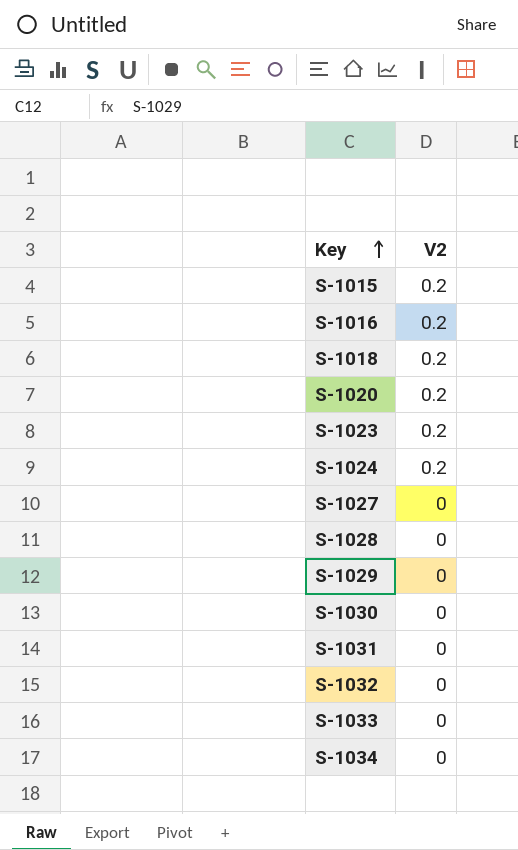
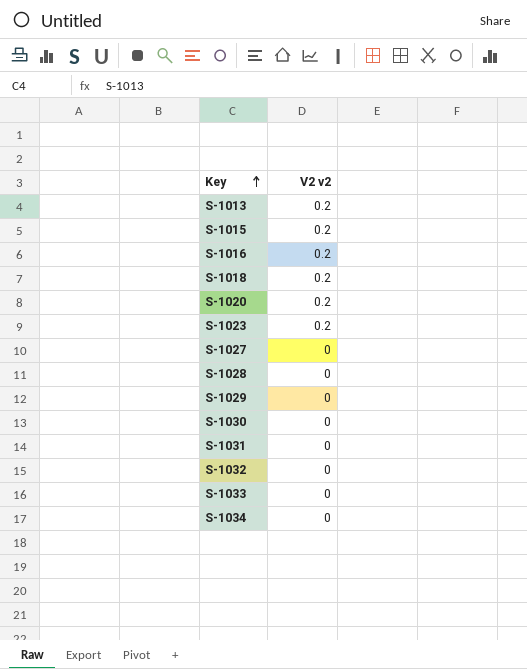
column name: V2 -> V2 v2
row S-1024: 0.2 -> none
row S-1013: none -> 0.2

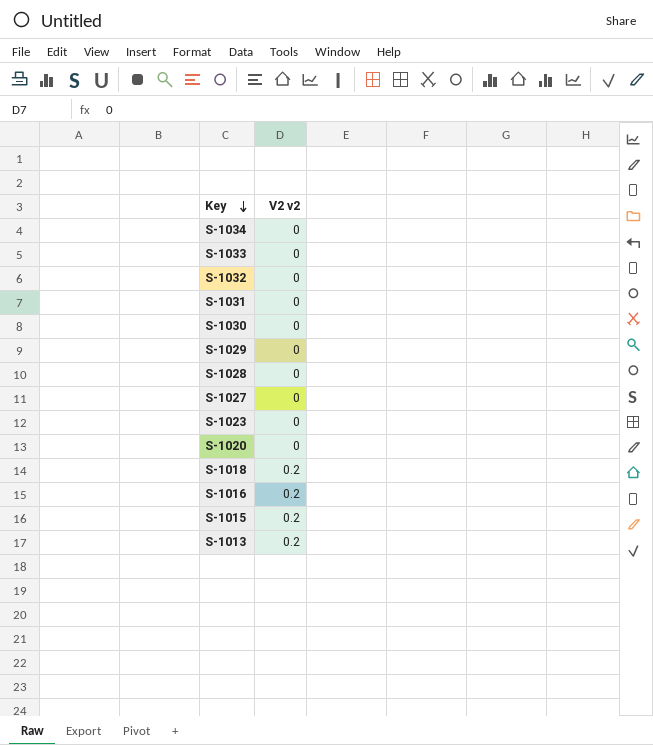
row order: Key ascending -> Key descending
S-1023 | V2 v2: 0.2 -> 0
S-1020 | V2 v2: 0.2 -> 0

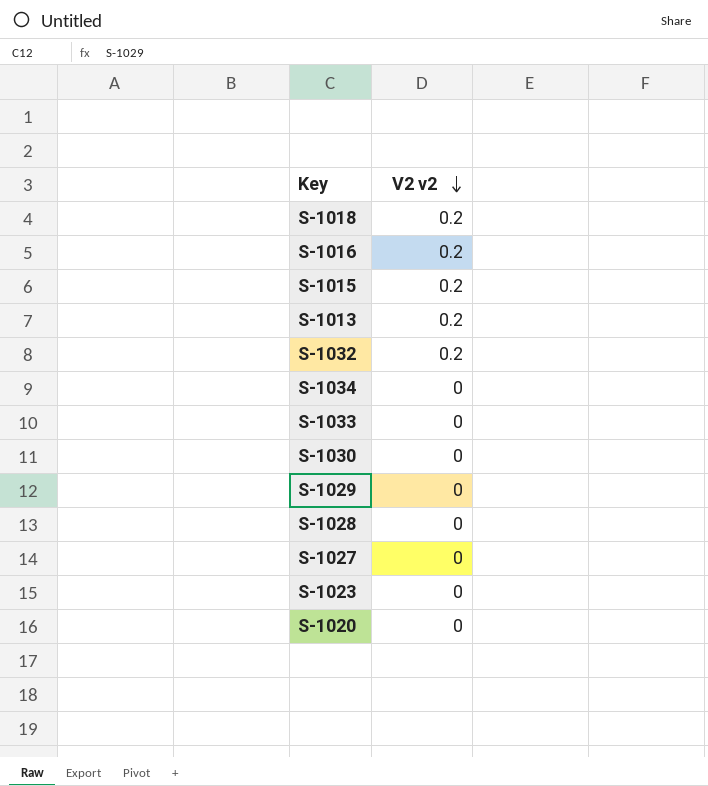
row order: Key descending -> V2 v2 descending
row S-1031: 0 -> none
S-1032 | V2 v2: 0 -> 0.2

